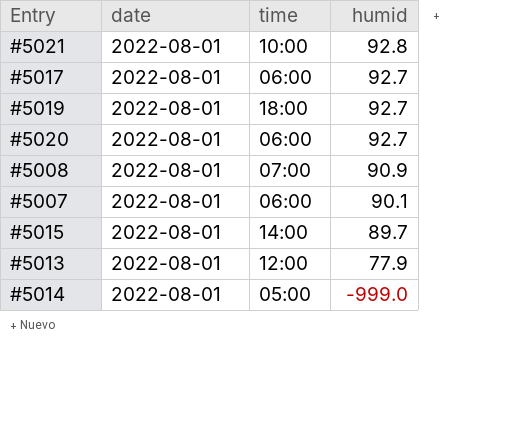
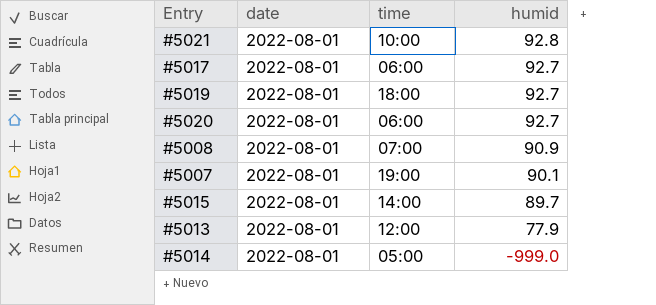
#5007 | time: 06:00 -> 19:00

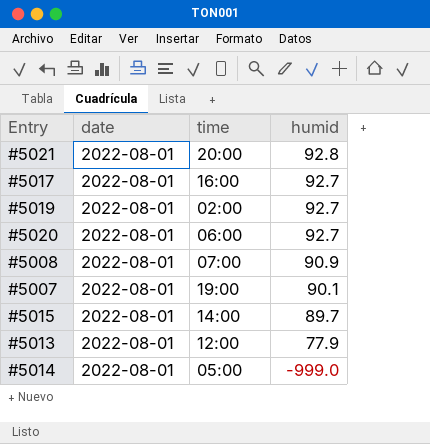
#5021 | time: 10:00 -> 20:00
#5017 | time: 06:00 -> 16:00
#5019 | time: 18:00 -> 02:00

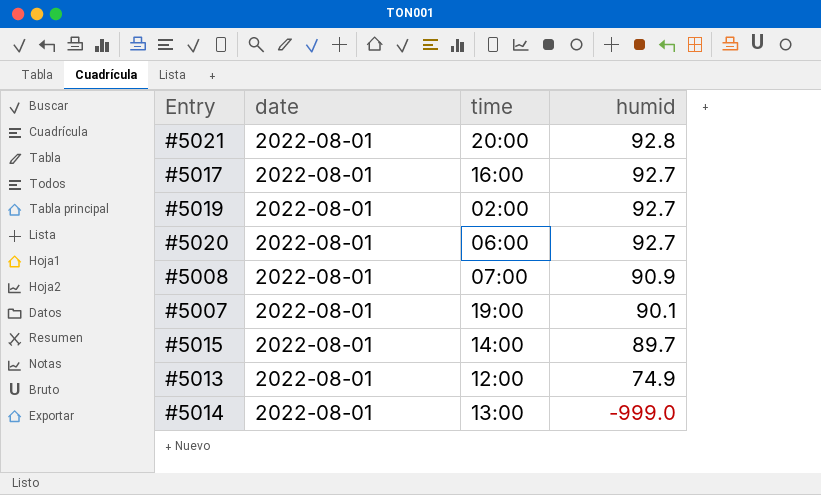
#5013 | humid: 77.9 -> 74.9
#5014 | time: 05:00 -> 13:00

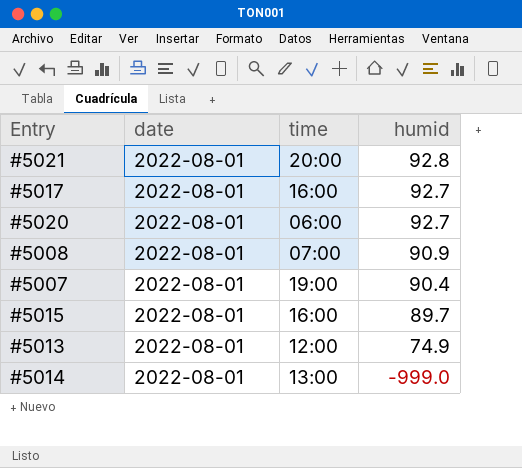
row #5019: 2022-08-01 | 02:00 | 92.7 -> none
#5007 | humid: 90.1 -> 90.4
#5015 | time: 14:00 -> 16:00

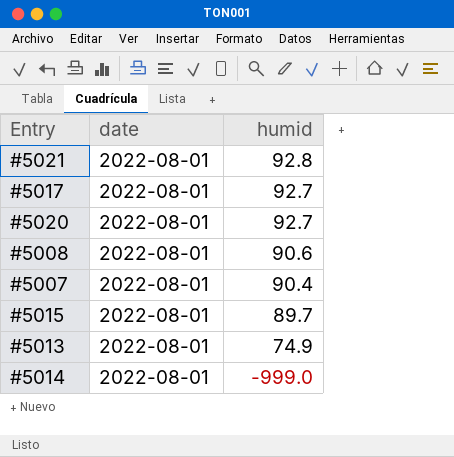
column time | position: 3 -> none
#5008 | humid: 90.9 -> 90.6

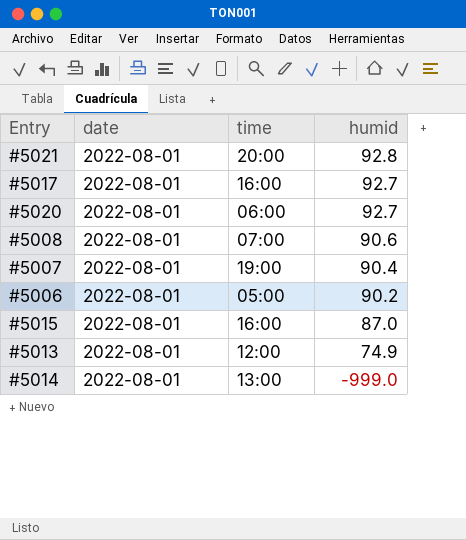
column time | position: none -> 3
row #5006: none -> 2022-08-01 | 05:00 | 90.2
#5015 | humid: 89.7 -> 87.0

